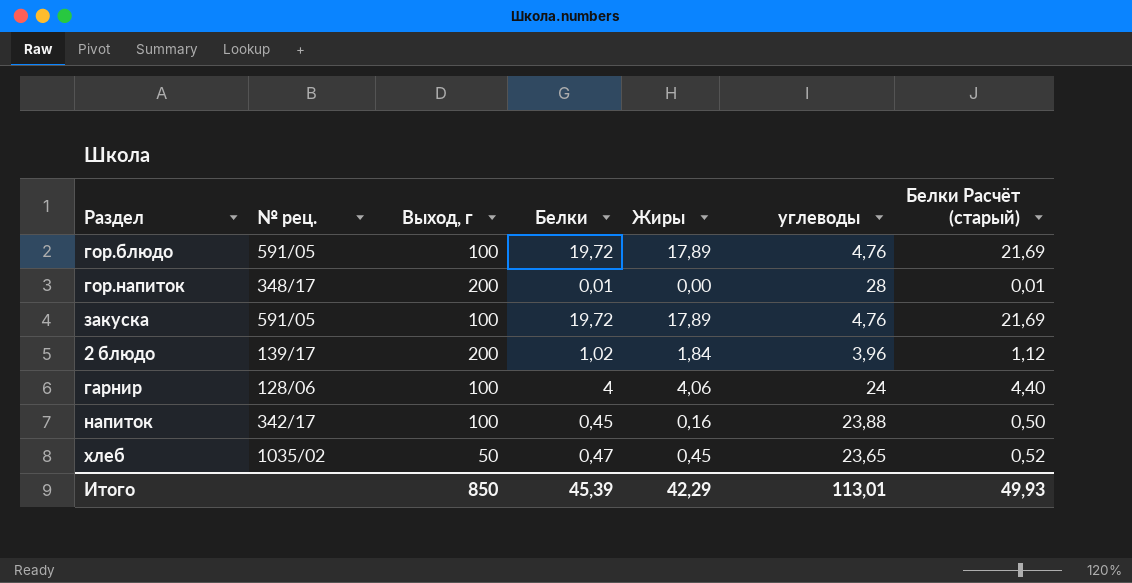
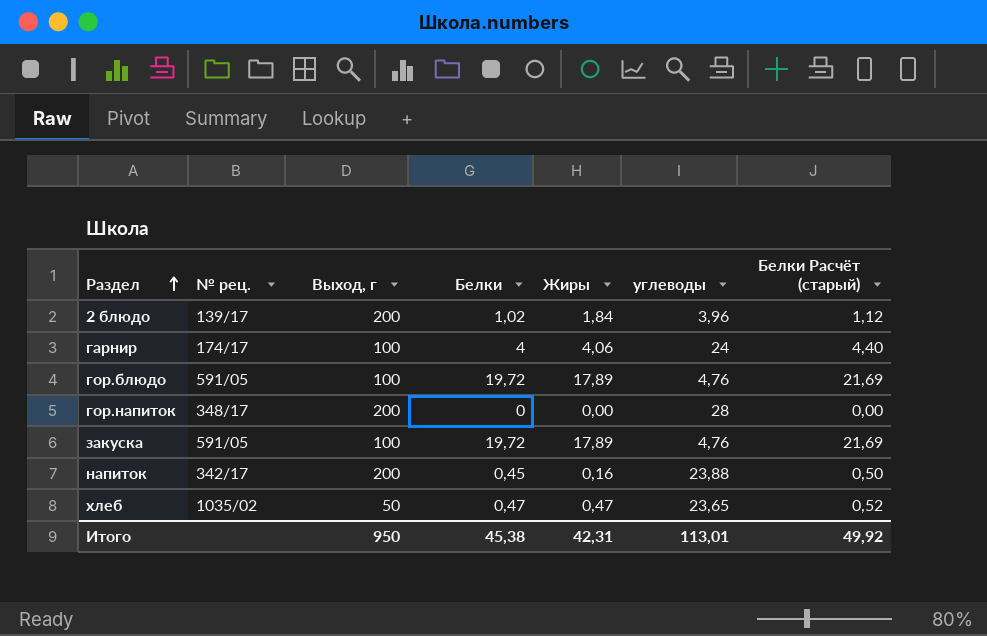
row order: none -> Раздел ascending
гарнир | № рец.: 128/06 -> 174/17
гор.напиток | Белки: 0,01 -> 0
гор.напиток | Белки Расчёт (старый): 0,01 -> 0,00
напиток | Выход, г: 100 -> 200
хлеб | Жиры: 0,45 -> 0,47
Итого | Выход, г: 850 -> 950
Итого | Белки: 45,39 -> 45,38
Итого | Жиры: 42,29 -> 42,31
Итого | Белки Расчёт (старый): 49,93 -> 49,92

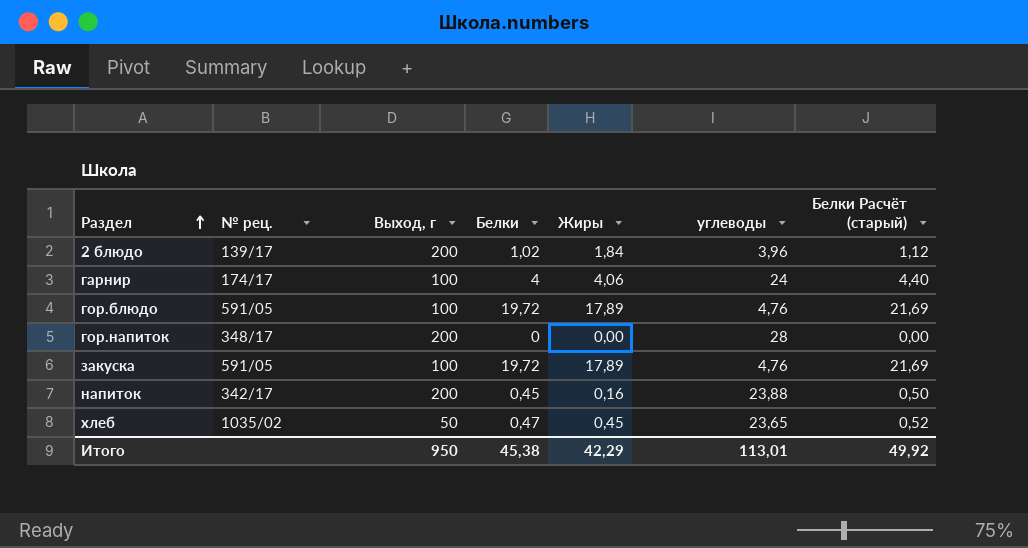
хлеб | Жиры: 0,47 -> 0,45
Итого | Жиры: 42,31 -> 42,29

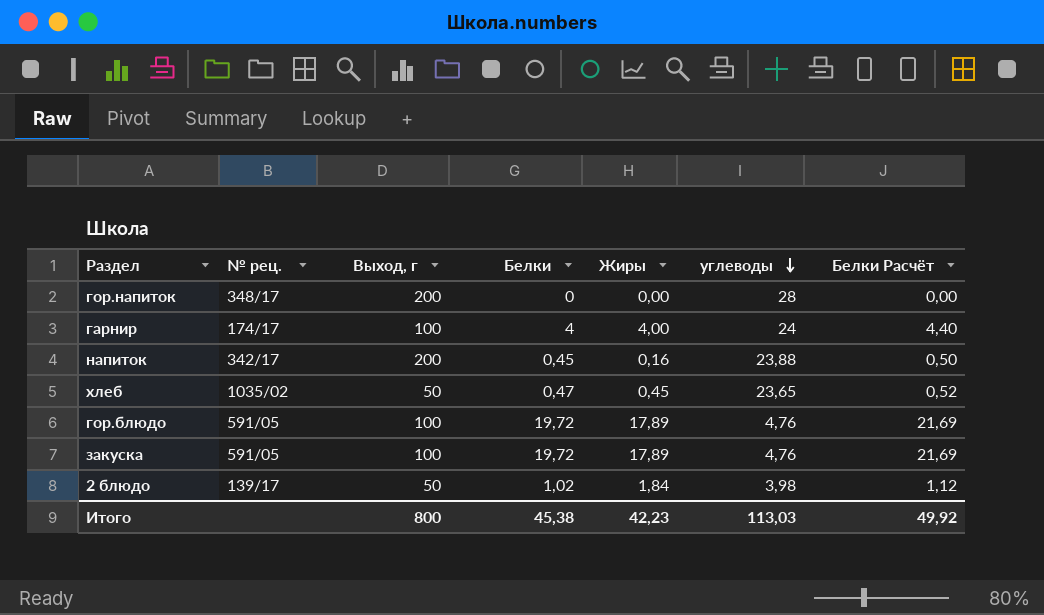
row order: Раздел ascending -> углеводы descending
column name: Белки Расчёт (старый) -> Белки Расчёт
гарнир | Жиры: 4,06 -> 4,00
2 блюдо | Выход, г: 200 -> 50
2 блюдо | углеводы: 3,96 -> 3,98
Итого | Выход, г: 950 -> 800
Итого | Жиры: 42,29 -> 42,23
Итого | углеводы: 113,01 -> 113,03

